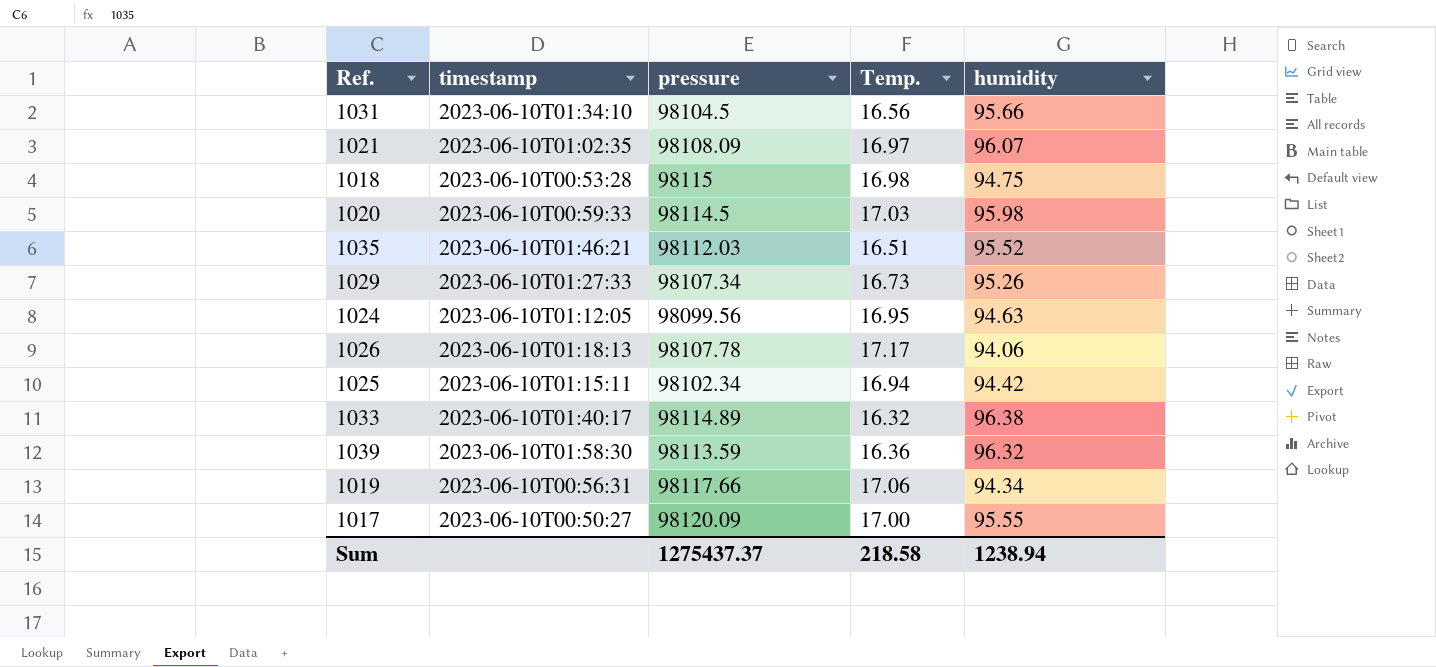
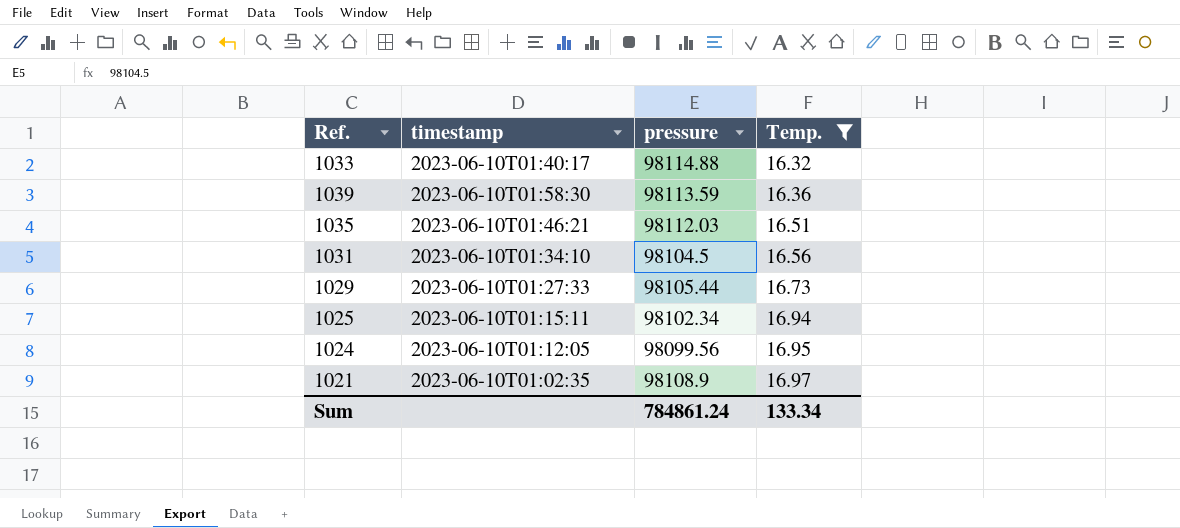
filter: none -> Temp. <= 16.97
row order: none -> Temp. ascending
column humidity | position: 5 -> none
1033 | pressure: 98114.89 -> 98114.88
1029 | pressure: 98107.34 -> 98105.44
1021 | pressure: 98108.09 -> 98108.9
Sum | pressure: 1275437.37 -> 784861.24
Sum | Temp.: 218.58 -> 133.34

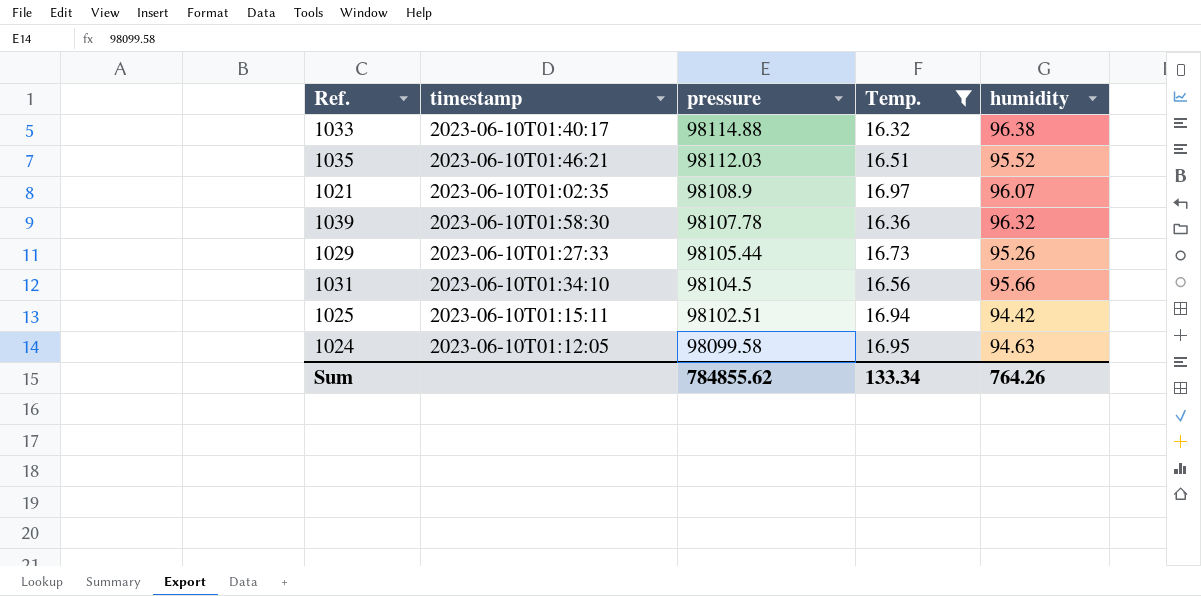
row order: Temp. ascending -> pressure descending
column humidity | position: none -> 5
1039 | pressure: 98113.59 -> 98107.78
1025 | pressure: 98102.34 -> 98102.51
1024 | pressure: 98099.56 -> 98099.58
Sum | pressure: 784861.24 -> 784855.62

